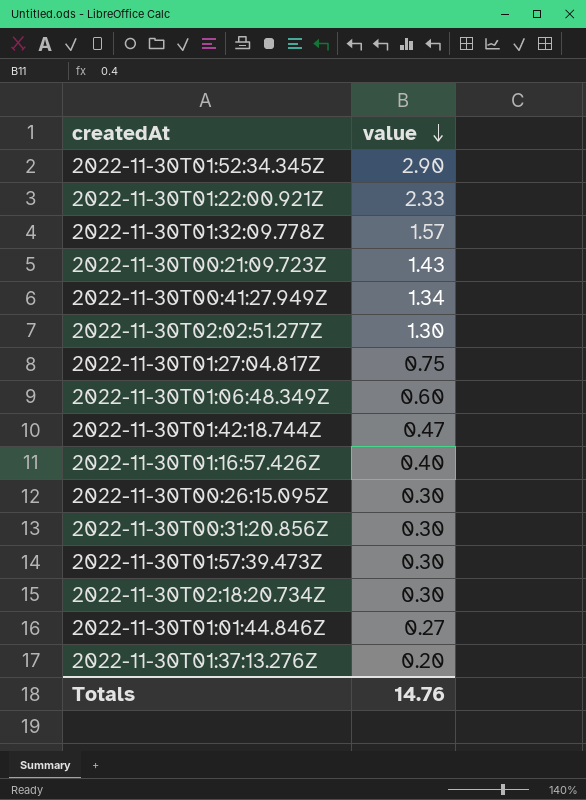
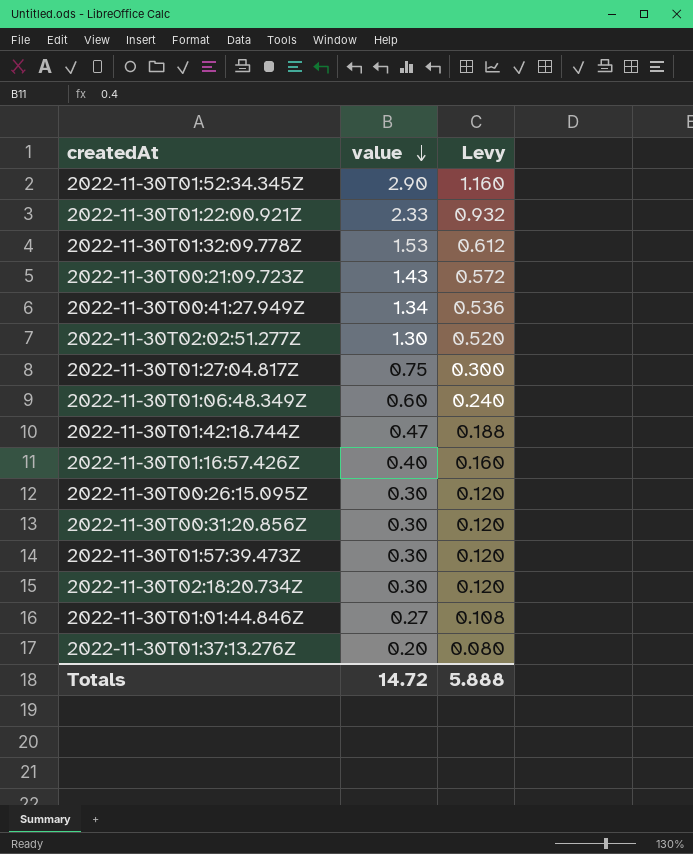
column Levy | formula: none -> [value] * 0.4
2022-11-30T01:32:09.778Z | value: 1.57 -> 1.53
Totals | value: 14.76 -> 14.72

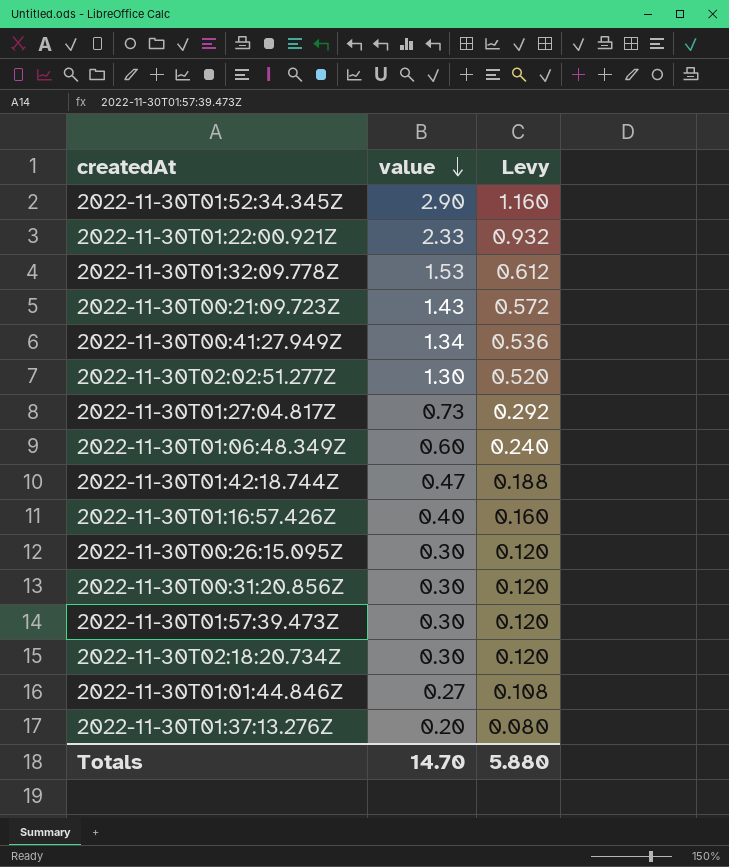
2022-11-30T01:27:04.817Z | value: 0.75 -> 0.73
2022-11-30T01:27:04.817Z | Levy: 0.300 -> 0.292
Totals | value: 14.72 -> 14.70
Totals | Levy: 5.888 -> 5.880

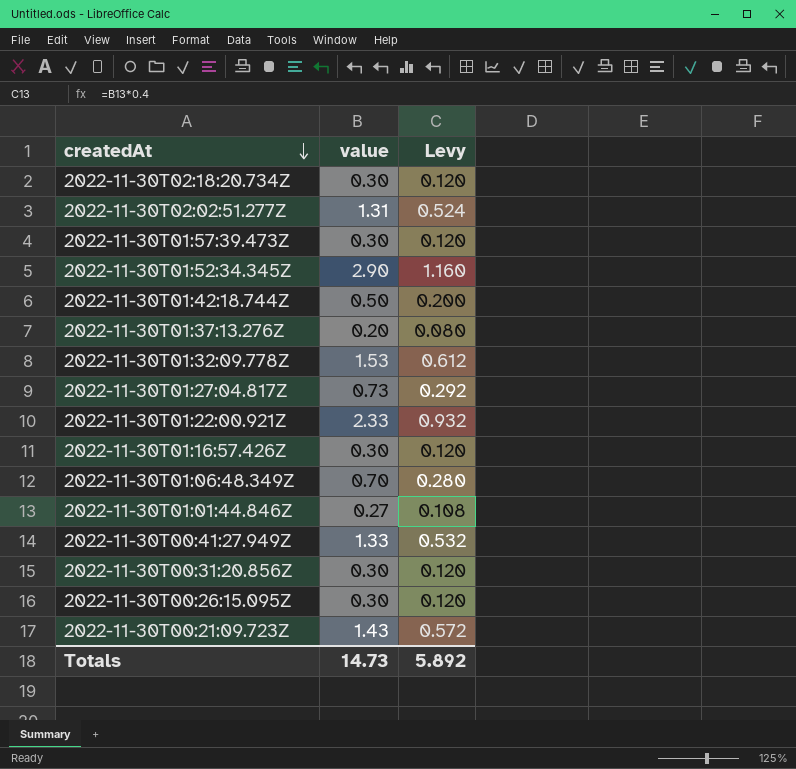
row order: value descending -> createdAt descending
2022-11-30T02:02:51.277Z | value: 1.30 -> 1.31
2022-11-30T02:02:51.277Z | Levy: 0.520 -> 0.524
2022-11-30T01:42:18.744Z | value: 0.47 -> 0.50
2022-11-30T01:42:18.744Z | Levy: 0.188 -> 0.200
2022-11-30T01:16:57.426Z | value: 0.40 -> 0.30
2022-11-30T01:16:57.426Z | Levy: 0.160 -> 0.120
2022-11-30T01:06:48.349Z | value: 0.60 -> 0.70
2022-11-30T01:06:48.349Z | Levy: 0.240 -> 0.280
2022-11-30T00:41:27.949Z | value: 1.34 -> 1.33
2022-11-30T00:41:27.949Z | Levy: 0.536 -> 0.532
Totals | value: 14.70 -> 14.73
Totals | Levy: 5.880 -> 5.892

